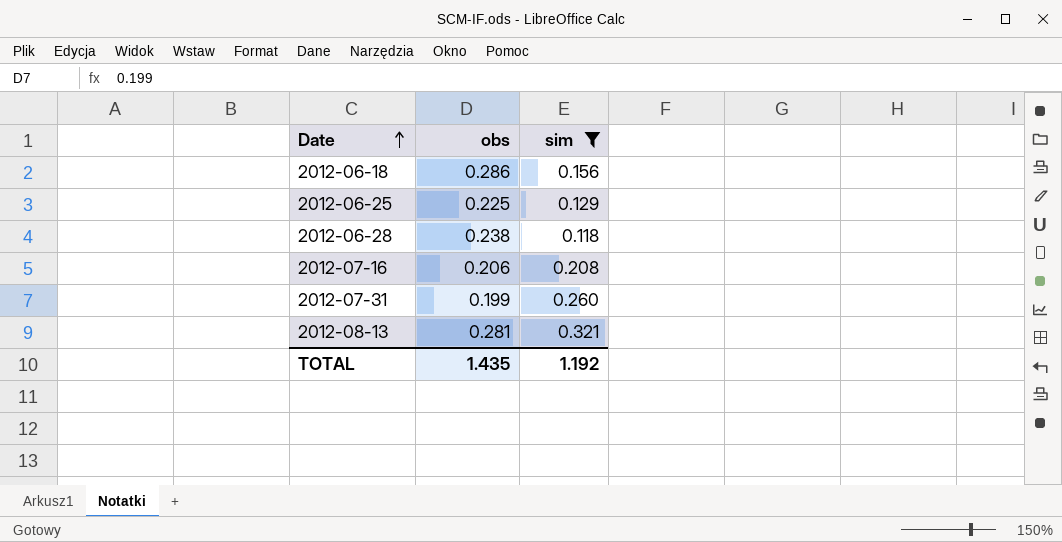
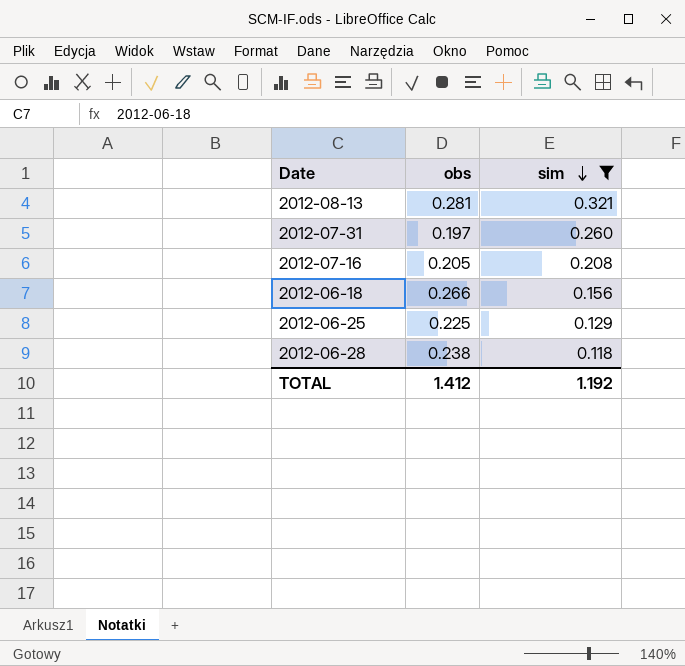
row order: Date ascending -> sim descending
2012-07-31 | obs: 0.199 -> 0.197
2012-07-16 | obs: 0.206 -> 0.205
2012-06-18 | obs: 0.286 -> 0.266
TOTAL | obs: 1.435 -> 1.412

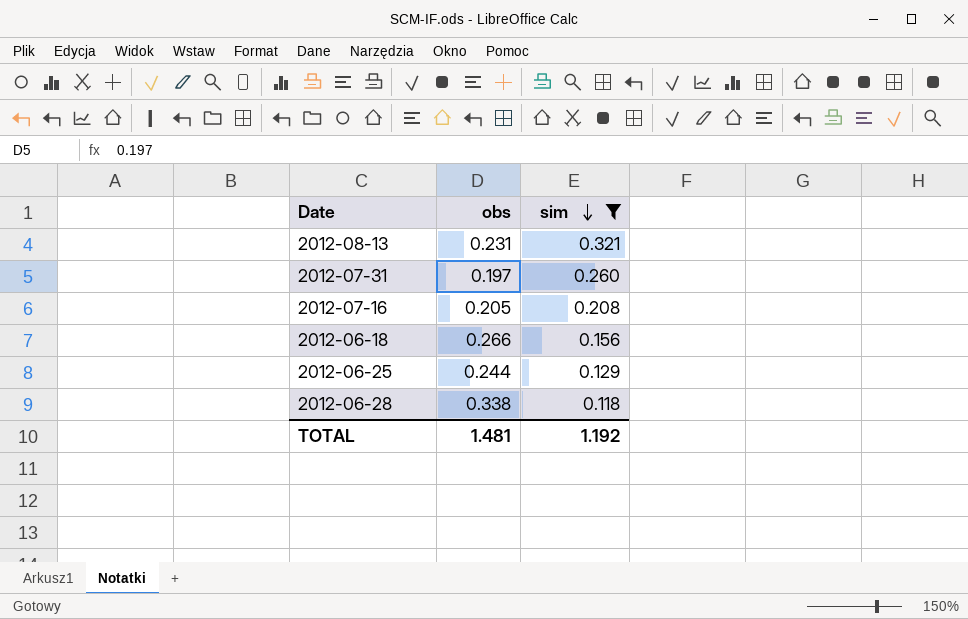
2012-08-13 | obs: 0.281 -> 0.231
2012-06-25 | obs: 0.225 -> 0.244
2012-06-28 | obs: 0.238 -> 0.338
TOTAL | obs: 1.412 -> 1.481

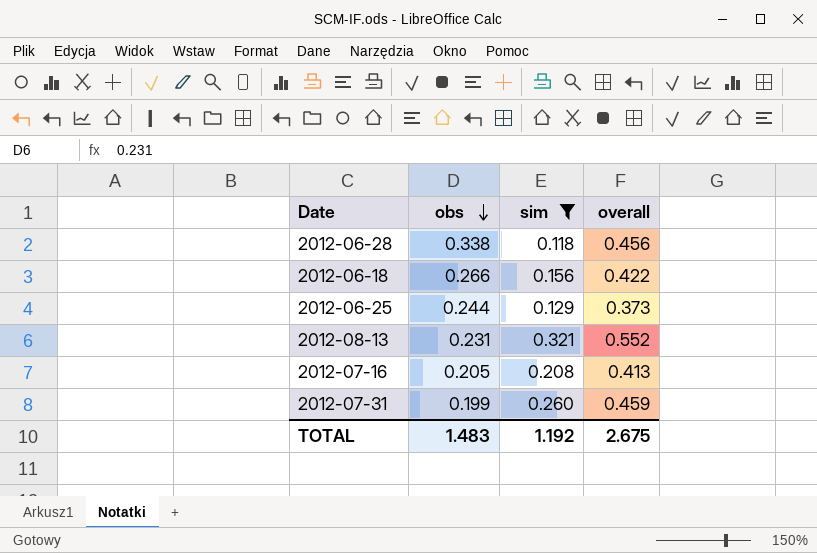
row order: sim descending -> obs descending
column overall | formula: none -> [obs] + [sim]
2012-07-31 | obs: 0.197 -> 0.199
TOTAL | obs: 1.481 -> 1.483

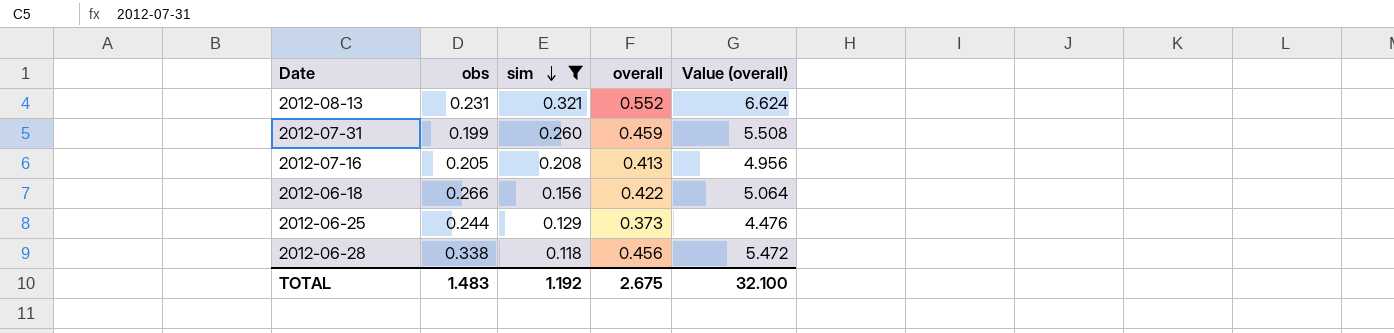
row order: obs descending -> sim descending
column Value (overall) | formula: none -> [overall] * 12

